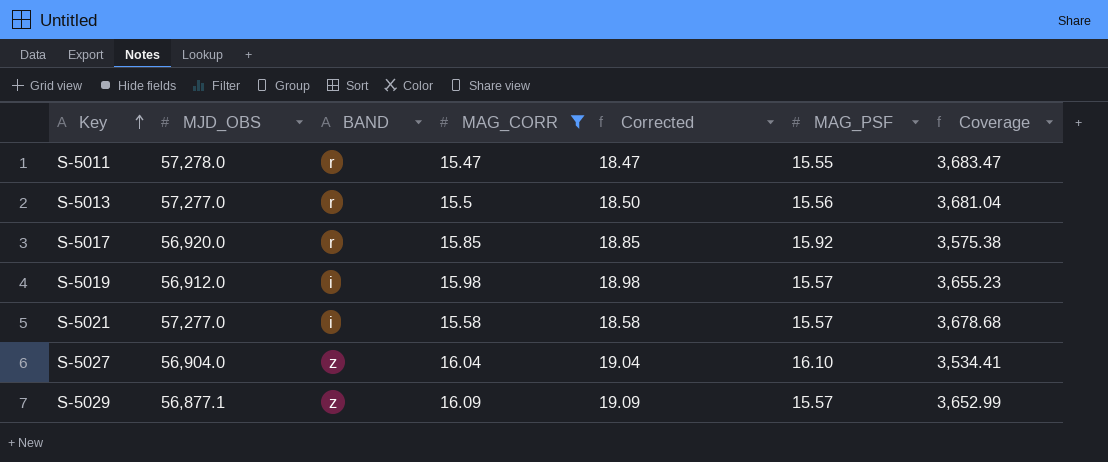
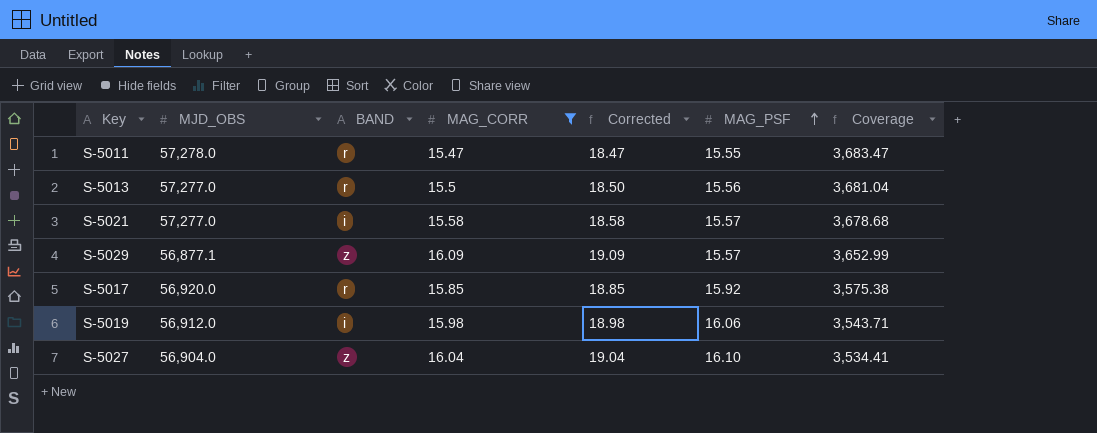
row order: Key ascending -> MAG_PSF ascending
S-5019 | MAG_PSF: 15.57 -> 16.06
S-5019 | Coverage: 3,655.23 -> 3,543.71

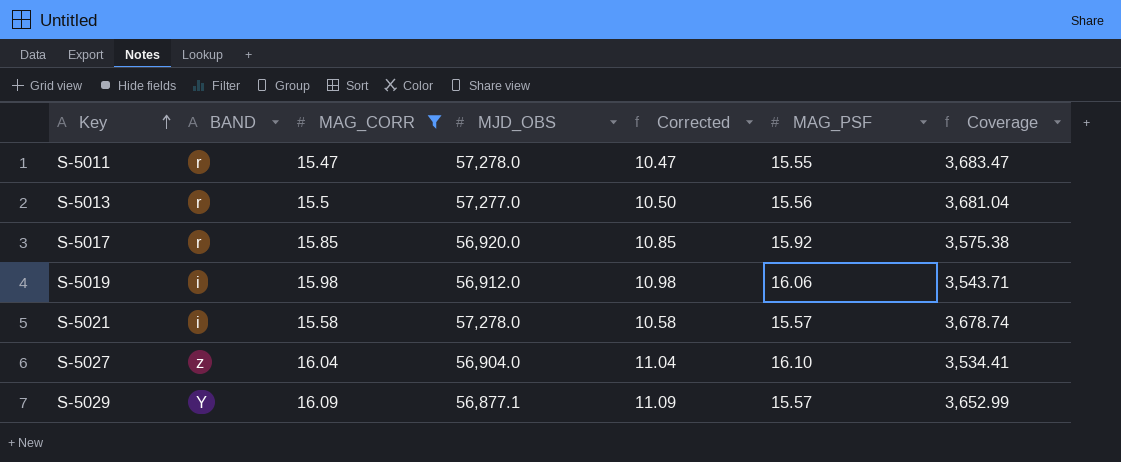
row order: MAG_PSF ascending -> Key ascending
column MJD_OBS | position: 2 -> 4
column Corrected | formula: [MAG_CORR] + 3 -> [MAG_CORR] - 5
S-5021 | MJD_OBS: 57,277.0 -> 57,278.0
S-5021 | Coverage: 3,678.68 -> 3,678.74
S-5029 | BAND: z -> Y

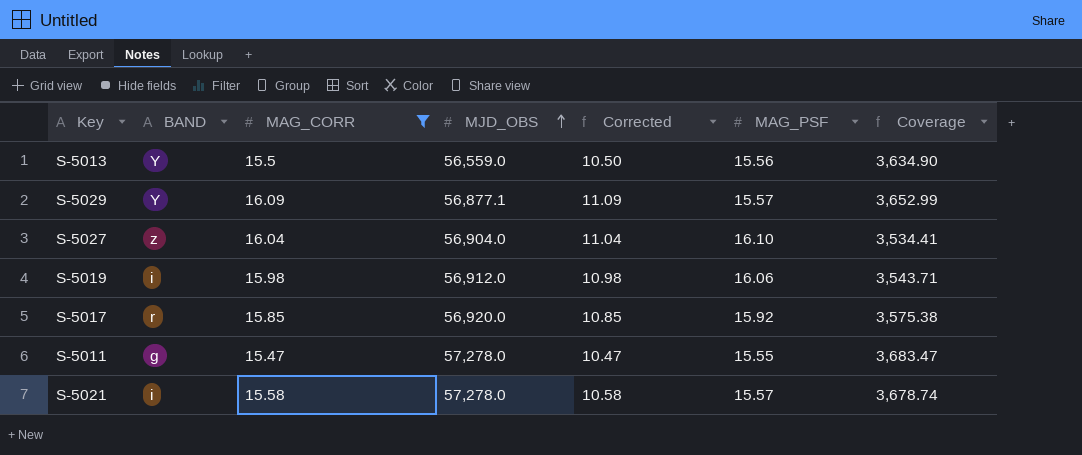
row order: Key ascending -> MJD_OBS ascending
S-5013 | BAND: r -> Y
S-5013 | MJD_OBS: 57,277.0 -> 56,559.0
S-5013 | Coverage: 3,681.04 -> 3,634.90
S-5011 | BAND: r -> g

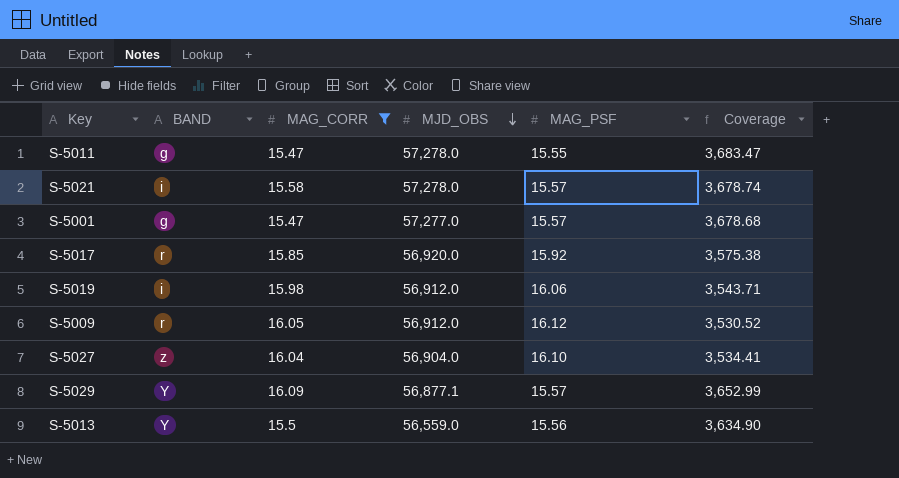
row order: MJD_OBS ascending -> MJD_OBS descending
column Corrected | formula: [MAG_CORR] - 5 -> none
row S-5001: none -> g | 15.47 | 57,277.0 | 15.57 | 3,678.68
row S-5009: none -> r | 16.05 | 56,912.0 | 16.12 | 3,530.52

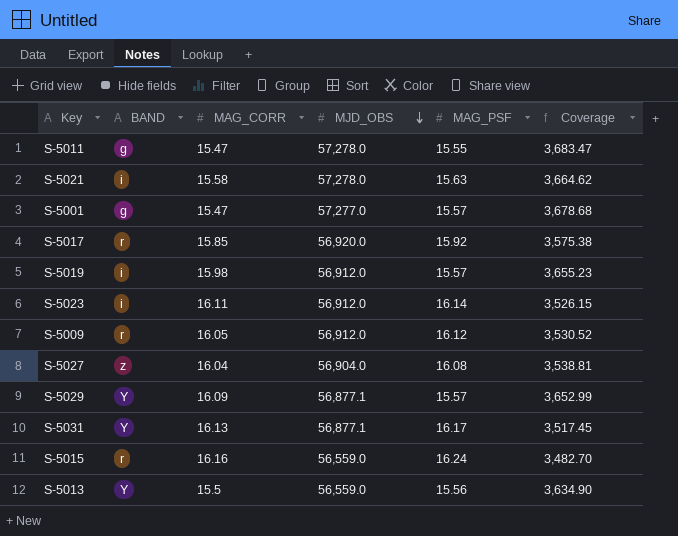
filter: MAG_CORR <= 16.09 -> none
S-5021 | MAG_PSF: 15.57 -> 15.63
S-5021 | Coverage: 3,678.74 -> 3,664.62
S-5019 | MAG_PSF: 16.06 -> 15.57
S-5019 | Coverage: 3,543.71 -> 3,655.23
S-5027 | MAG_PSF: 16.10 -> 16.08
S-5027 | Coverage: 3,534.41 -> 3,538.81

